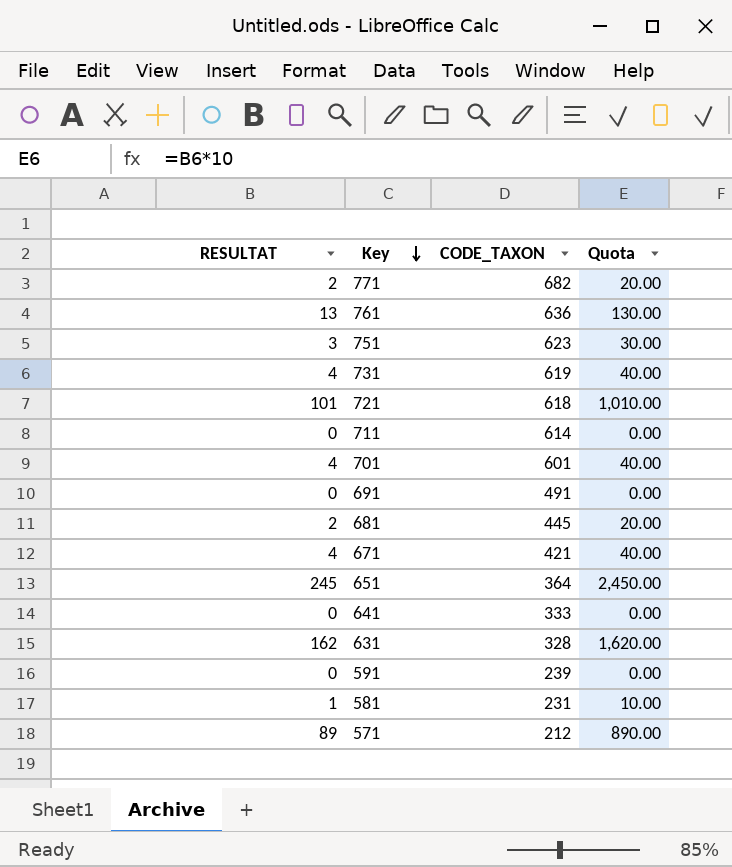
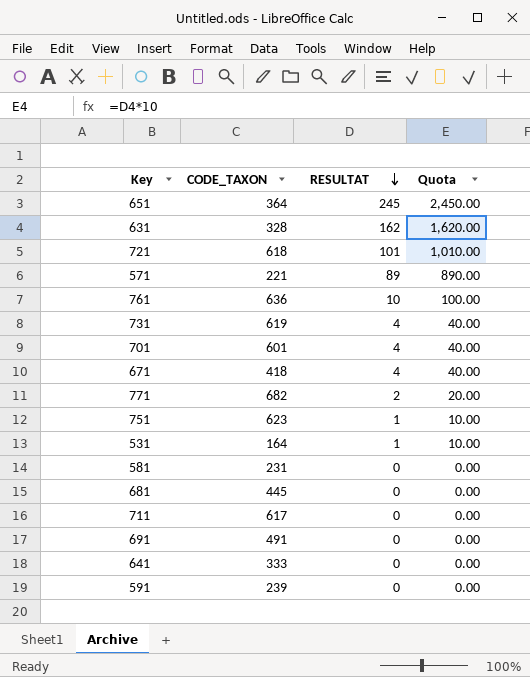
row order: Key descending -> RESULTAT descending
column RESULTAT | position: 1 -> 3
571 | CODE_TAXON: 212 -> 221
761 | RESULTAT: 13 -> 10
761 | Quota: 130.00 -> 100.00
671 | CODE_TAXON: 421 -> 418
751 | RESULTAT: 3 -> 1
751 | Quota: 30.00 -> 10.00
row 531: none -> 164 | 1 | 10.00
581 | RESULTAT: 1 -> 0
581 | Quota: 10.00 -> 0.00
681 | RESULTAT: 2 -> 0
681 | Quota: 20.00 -> 0.00
711 | CODE_TAXON: 614 -> 617

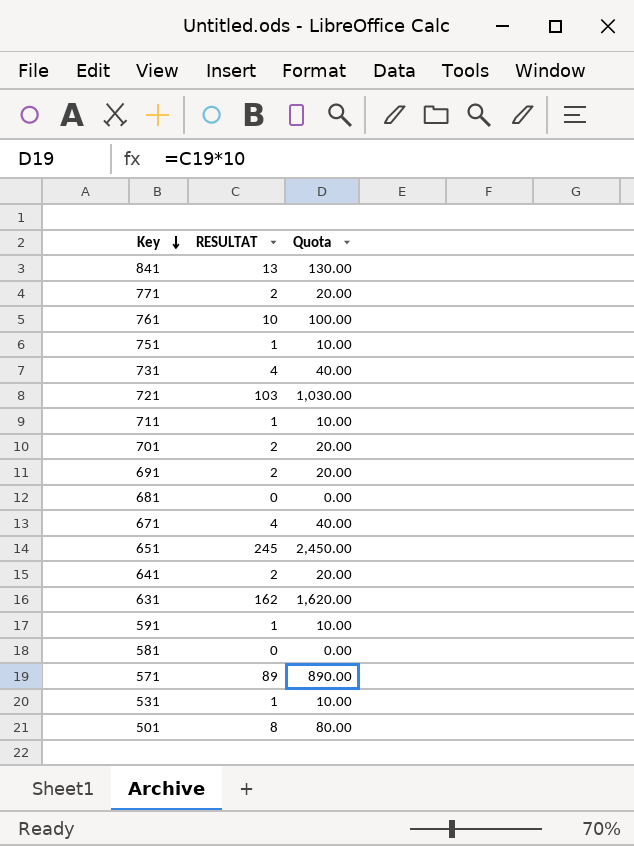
row order: RESULTAT descending -> Key descending
column CODE_TAXON | position: 2 -> none
row 841: none -> 13 | 130.00
721 | RESULTAT: 101 -> 103
721 | Quota: 1,010.00 -> 1,030.00
711 | RESULTAT: 0 -> 1
711 | Quota: 0.00 -> 10.00
701 | RESULTAT: 4 -> 2
701 | Quota: 40.00 -> 20.00
691 | RESULTAT: 0 -> 2
691 | Quota: 0.00 -> 20.00
641 | RESULTAT: 0 -> 2
641 | Quota: 0.00 -> 20.00
591 | RESULTAT: 0 -> 1
591 | Quota: 0.00 -> 10.00
row 501: none -> 8 | 80.00

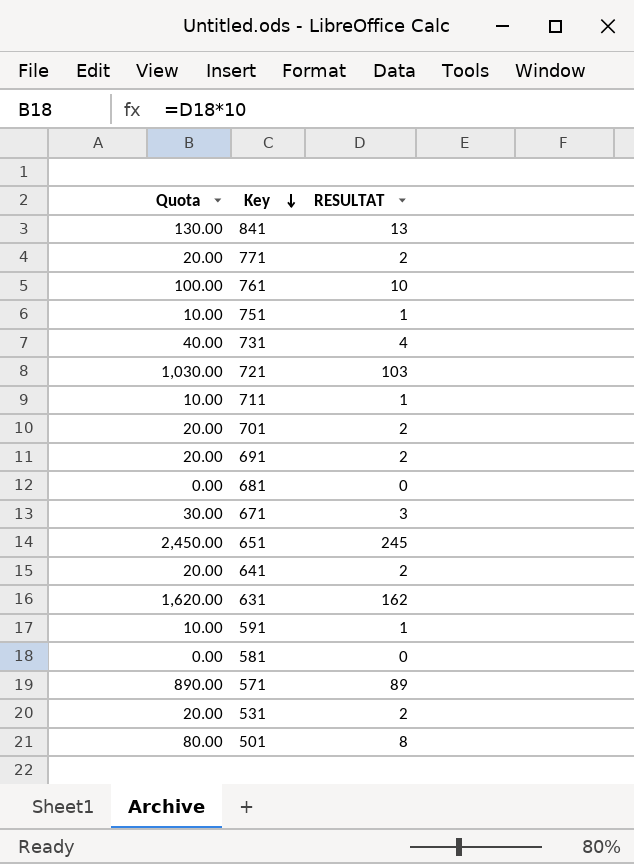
column Quota | position: 3 -> 1
671 | Quota: 40.00 -> 30.00
671 | RESULTAT: 4 -> 3
531 | Quota: 10.00 -> 20.00
531 | RESULTAT: 1 -> 2

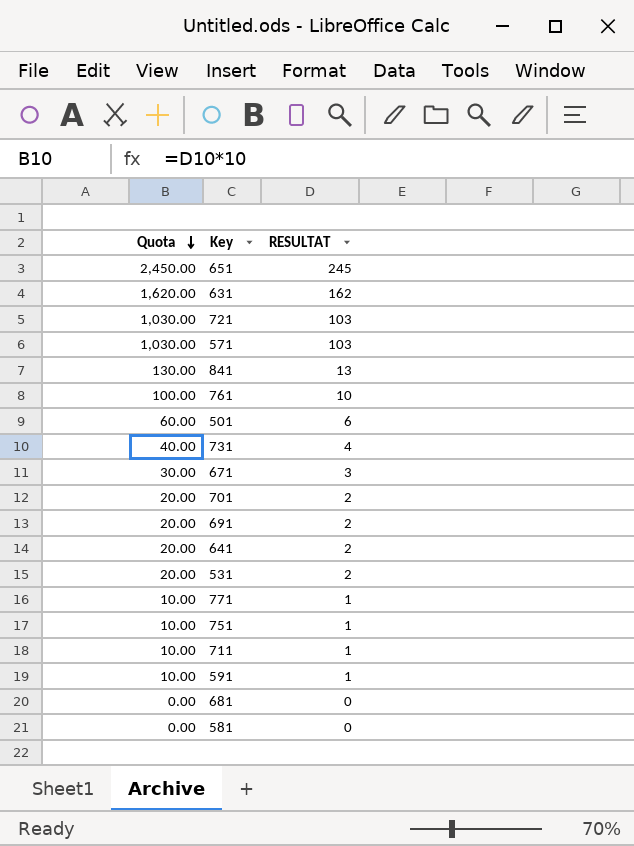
row order: Key descending -> Quota descending
571 | Quota: 890.00 -> 1,030.00
571 | RESULTAT: 89 -> 103
501 | Quota: 80.00 -> 60.00
501 | RESULTAT: 8 -> 6
771 | Quota: 20.00 -> 10.00
771 | RESULTAT: 2 -> 1

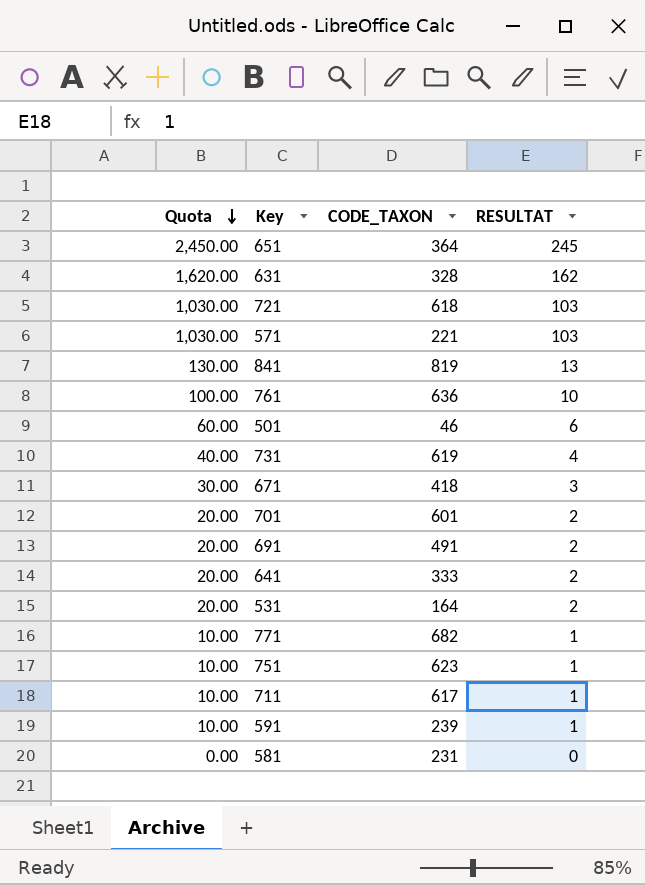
column CODE_TAXON | position: none -> 3
row 681: 0.00 | 0 -> none

